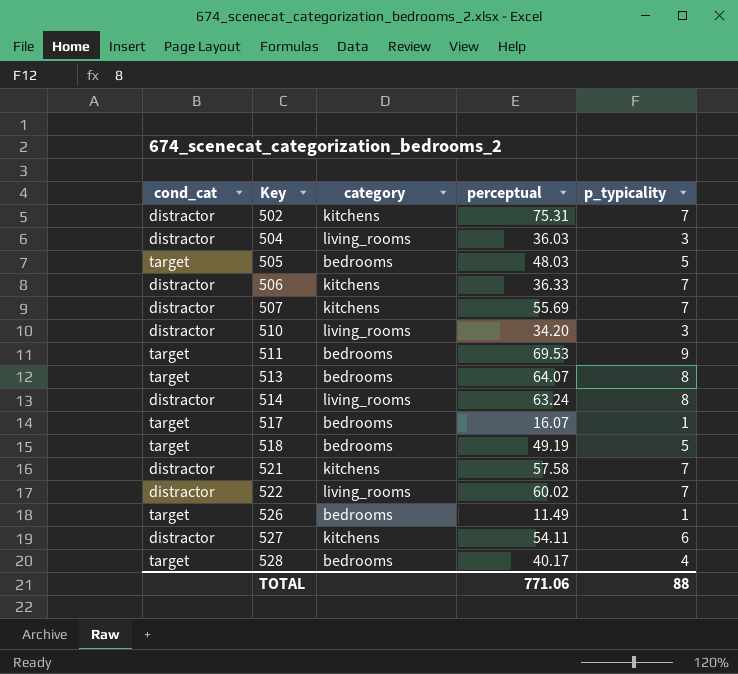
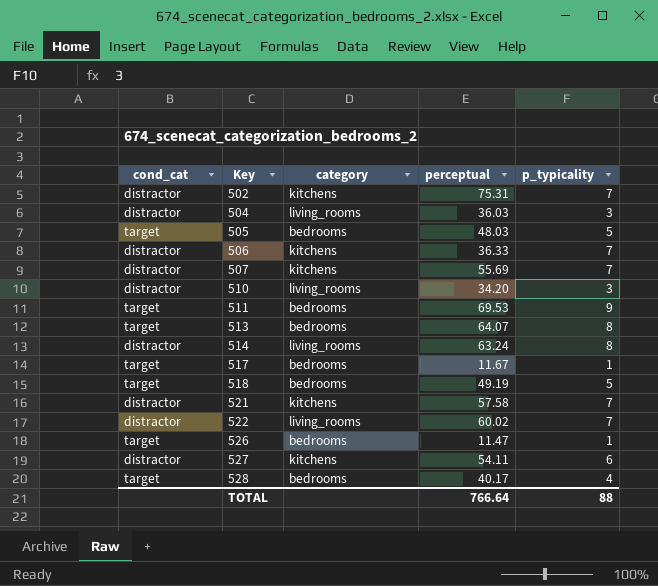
517 | perceptual: 16.07 -> 11.67
526 | perceptual: 11.49 -> 11.47
TOTAL | perceptual: 771.06 -> 766.64

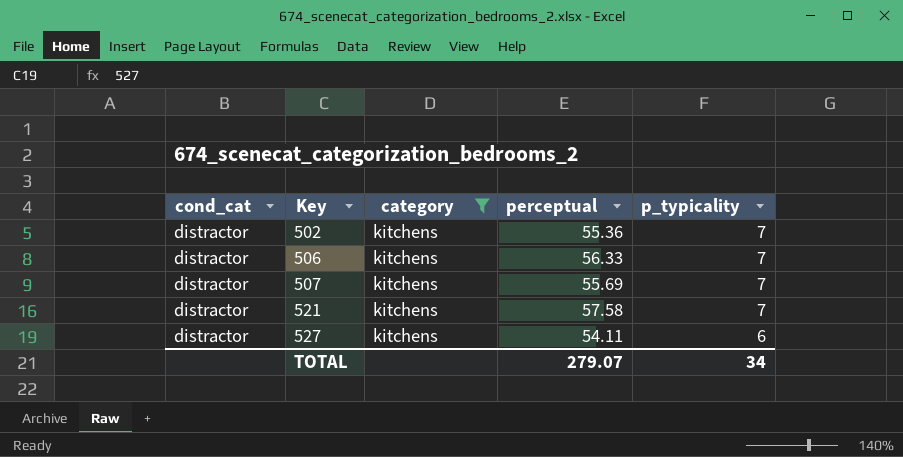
filter: none -> category = kitchens
502 | perceptual: 75.31 -> 55.36
506 | perceptual: 36.33 -> 56.33
TOTAL | perceptual: 766.64 -> 279.07
TOTAL | p_typicality: 88 -> 34

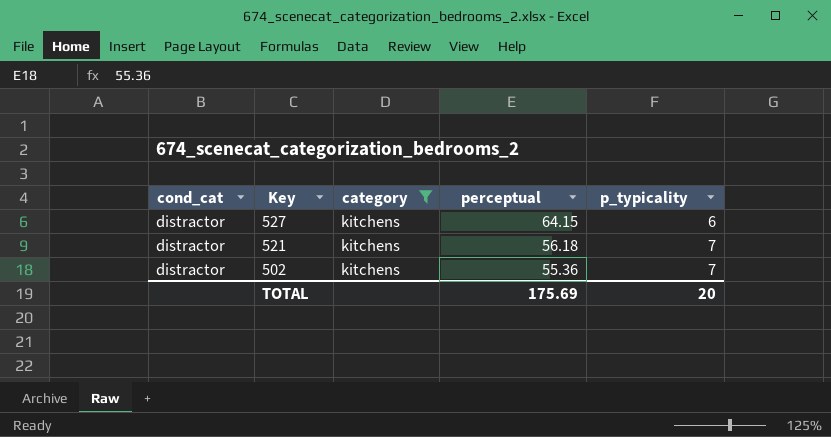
row order: Key ascending -> Key descending
row 506: distractor | kitchens | 56.33 | 7 -> none
row 507: distractor | kitchens | 55.69 | 7 -> none
527 | perceptual: 54.11 -> 64.15
521 | perceptual: 57.58 -> 56.18
TOTAL | perceptual: 279.07 -> 175.69
TOTAL | p_typicality: 34 -> 20

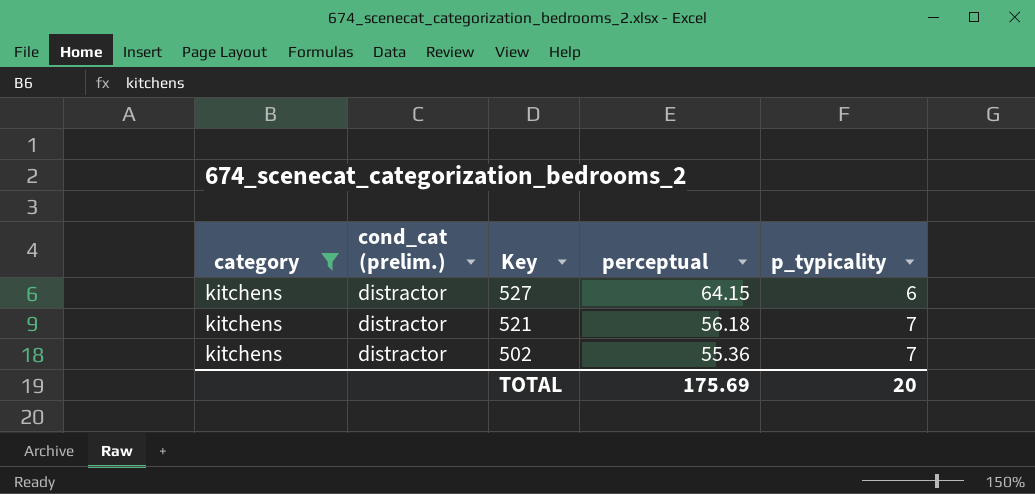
column category | position: 3 -> 1
column name: cond_cat -> cond_cat (prelim.)

